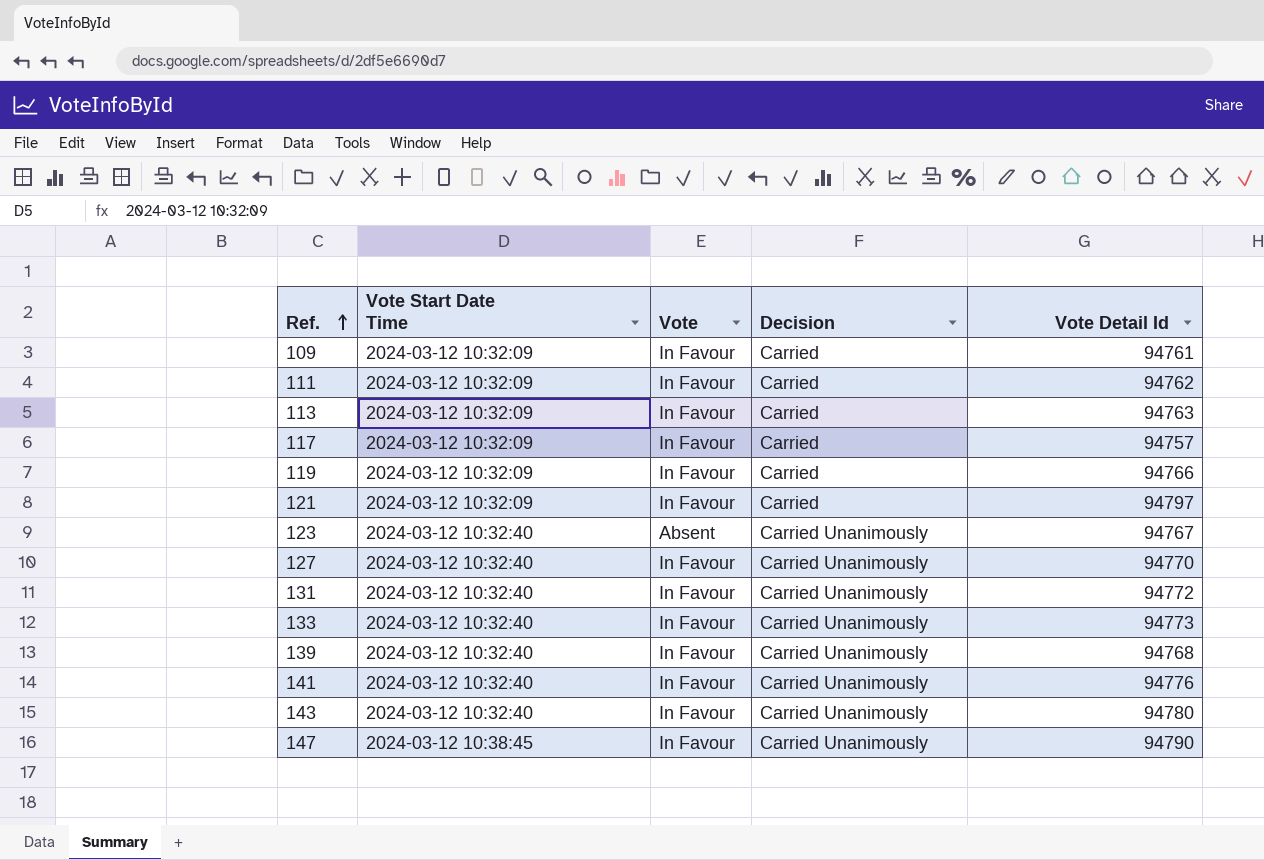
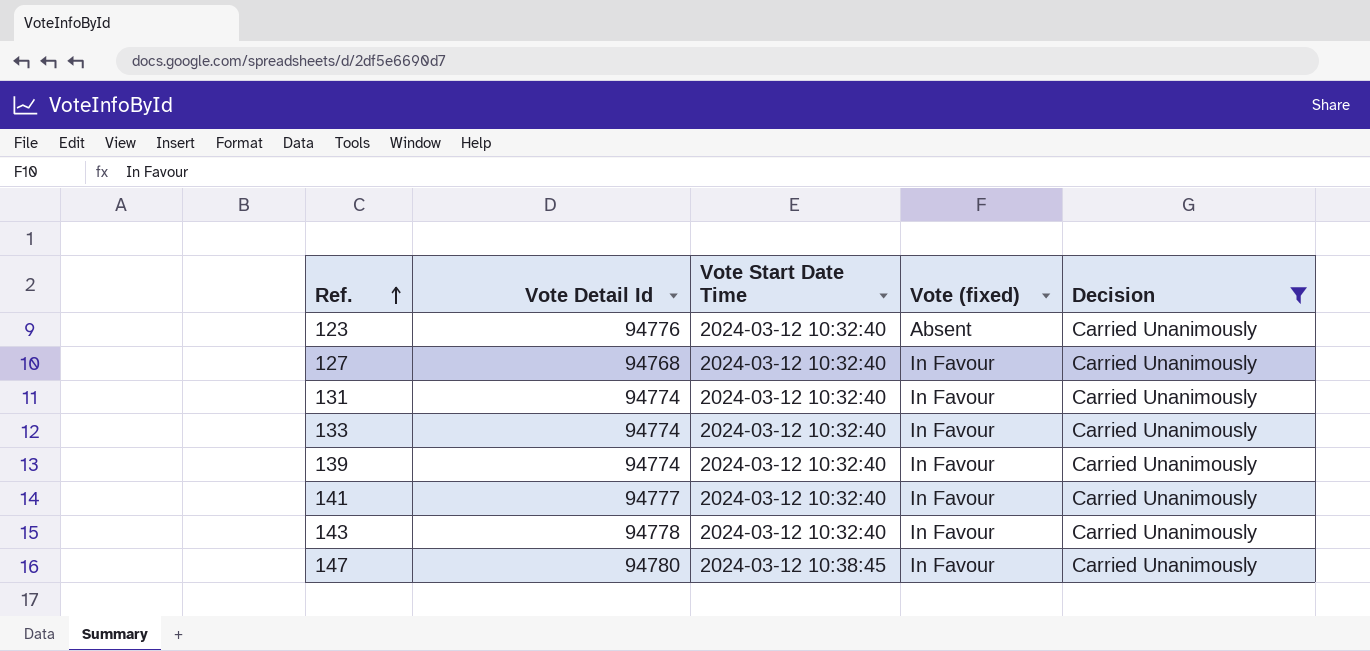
filter: none -> Decision = Carried Unanimously
column Vote Detail Id | position: 5 -> 2
column name: Vote -> Vote (fixed)
123 | Vote Detail Id: 94767 -> 94776
127 | Vote Detail Id: 94770 -> 94768
131 | Vote Detail Id: 94772 -> 94774
133 | Vote Detail Id: 94773 -> 94774
139 | Vote Detail Id: 94768 -> 94774
141 | Vote Detail Id: 94776 -> 94777
143 | Vote Detail Id: 94780 -> 94778
147 | Vote Detail Id: 94790 -> 94780

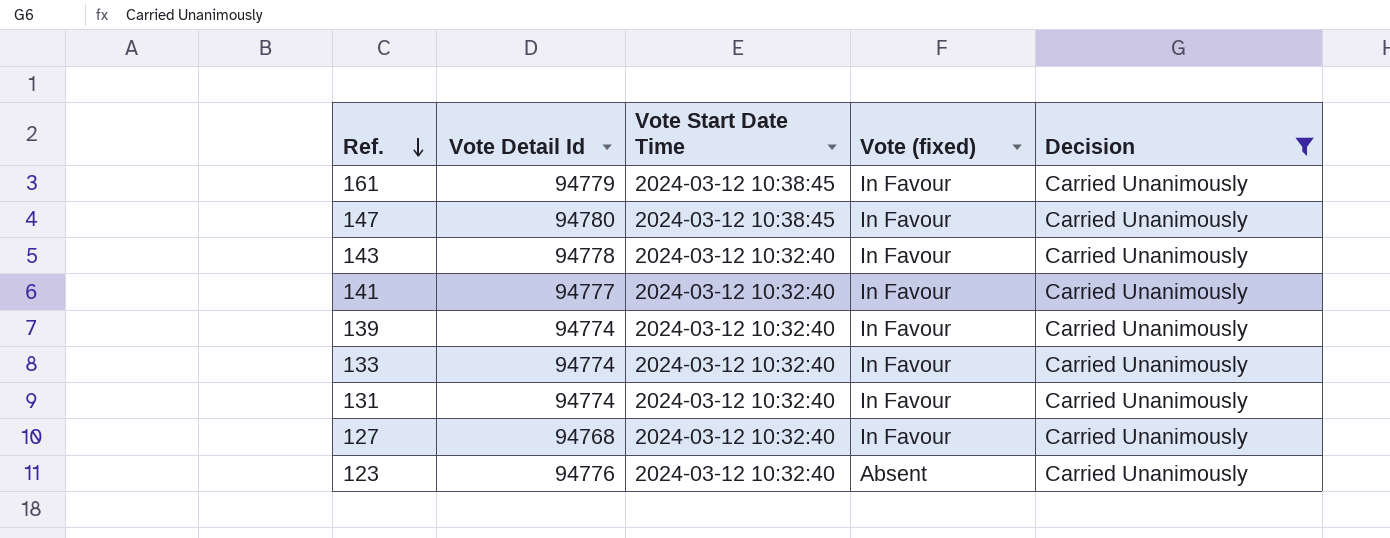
row order: Ref. ascending -> Ref. descending
row 161: none -> 94779 | 2024-03-12 10:38:45 | In Favour | Carried Unanimously

